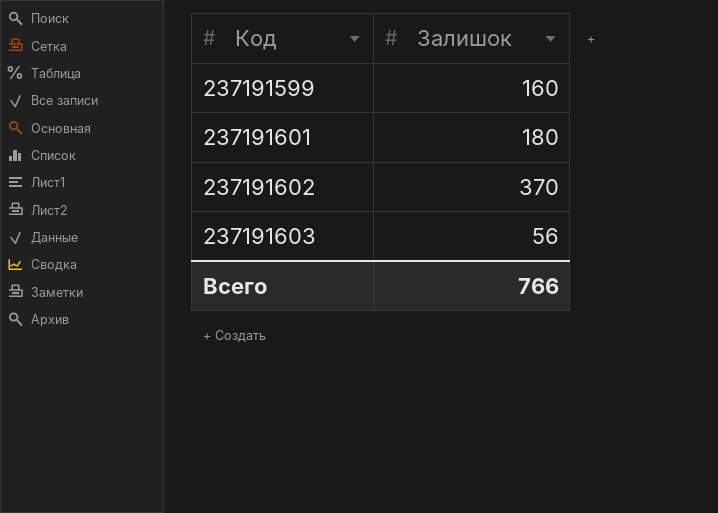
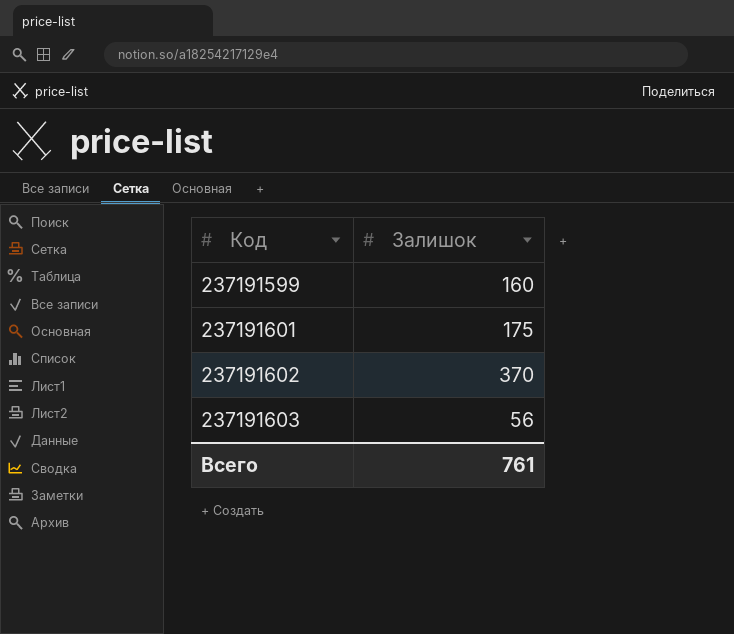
237191601 | Залишок: 180 -> 175
Всего | Залишок: 766 -> 761

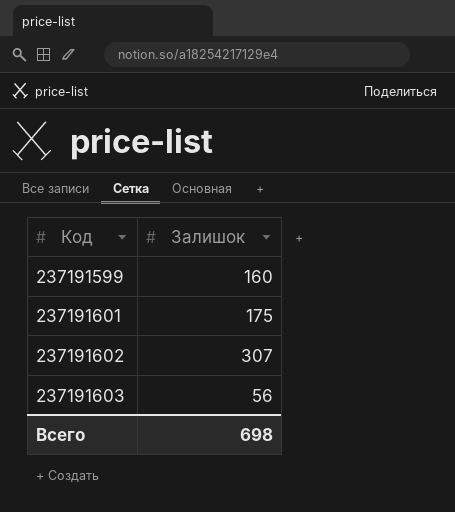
237191602 | Залишок: 370 -> 307
Всего | Залишок: 761 -> 698

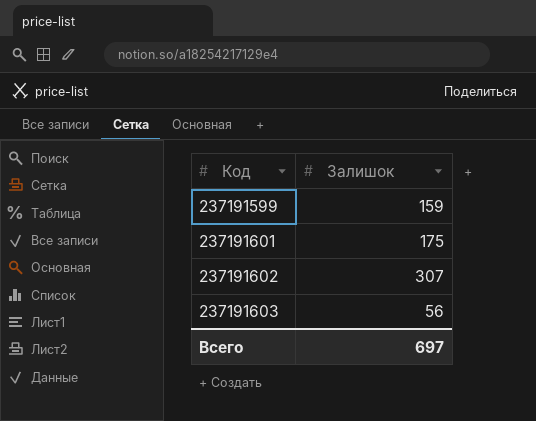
237191599 | Залишок: 160 -> 159
Всего | Залишок: 698 -> 697

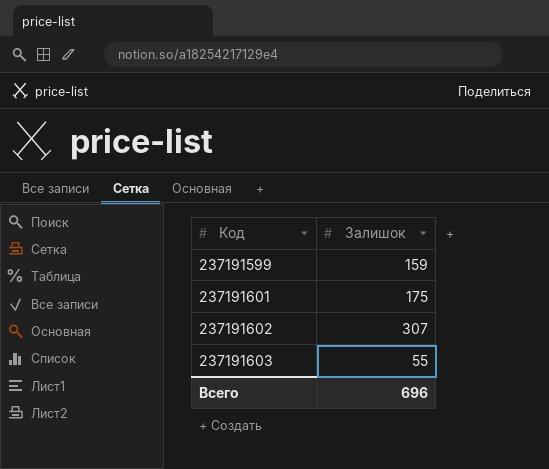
237191603 | Залишок: 56 -> 55
Всего | Залишок: 697 -> 696

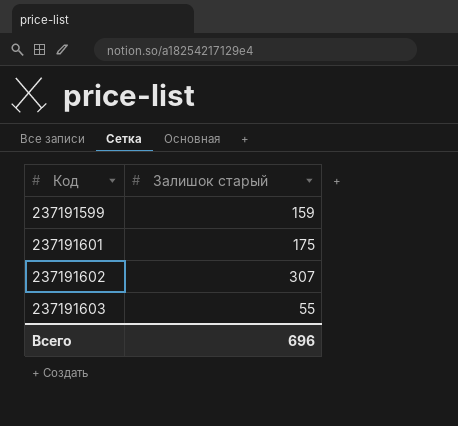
column name: Залишок -> Залишок старый

